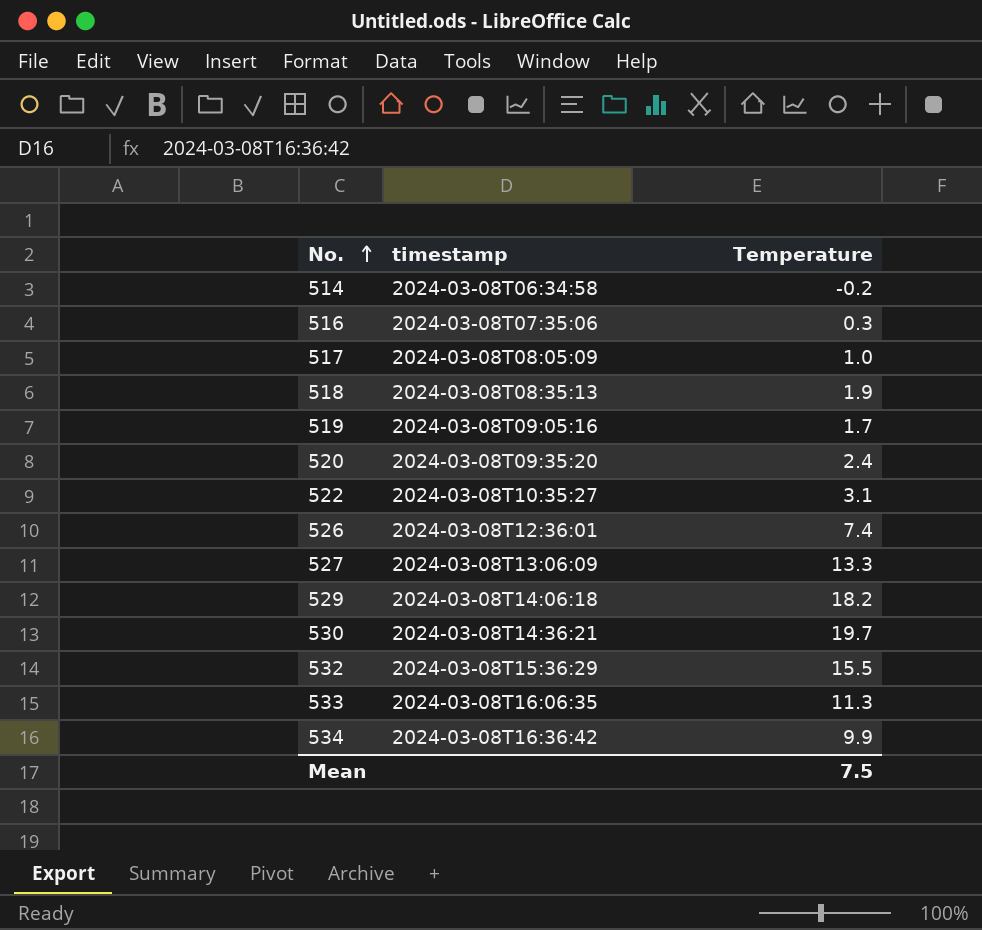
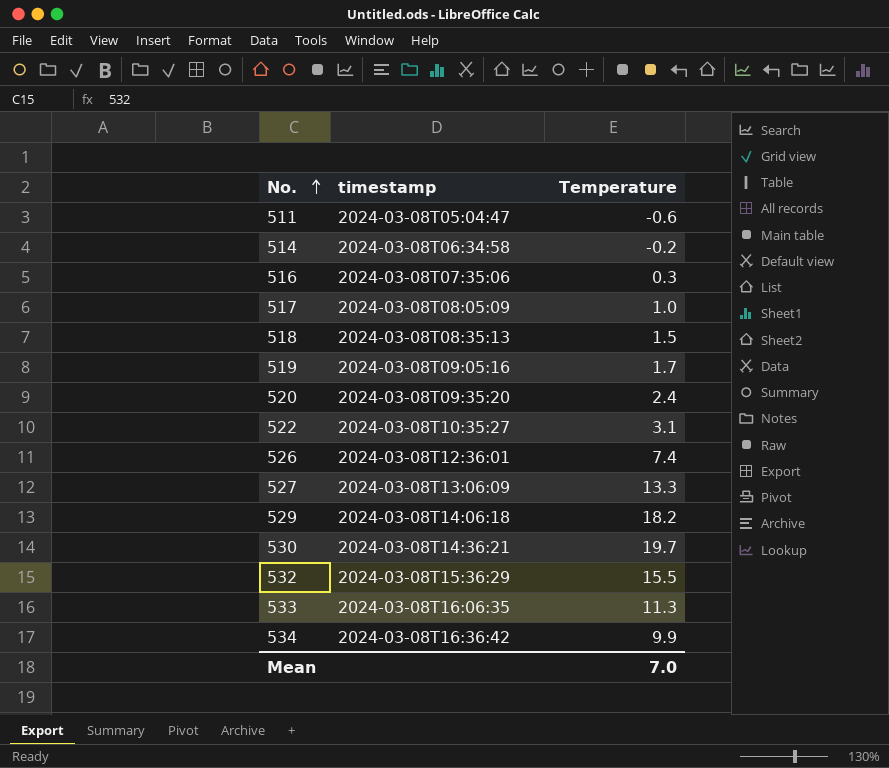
row 511: none -> 2024-03-08T05:04:47 | -0.6
518 | Temperature: 1.9 -> 1.5
Mean | Temperature: 7.5 -> 7.0

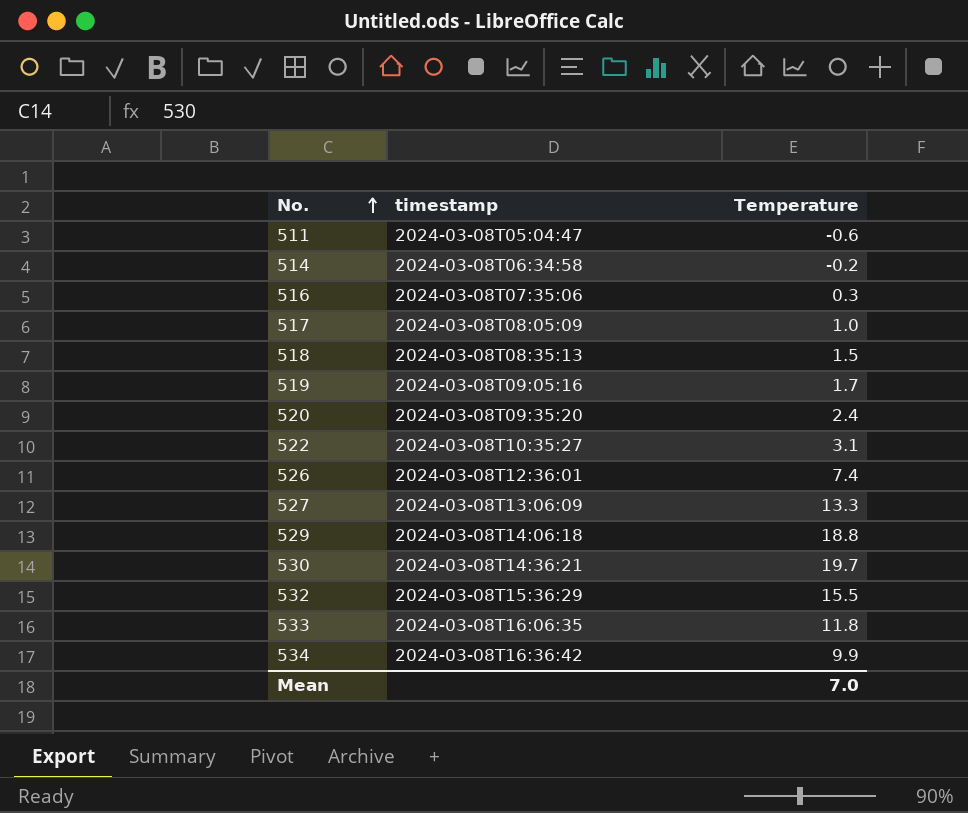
529 | Temperature: 18.2 -> 18.8
533 | Temperature: 11.3 -> 11.8

